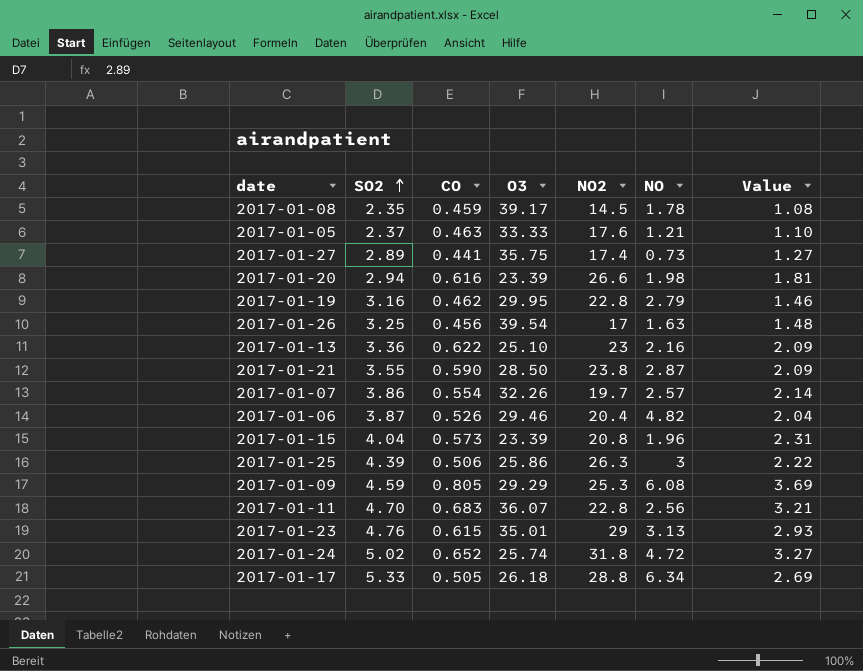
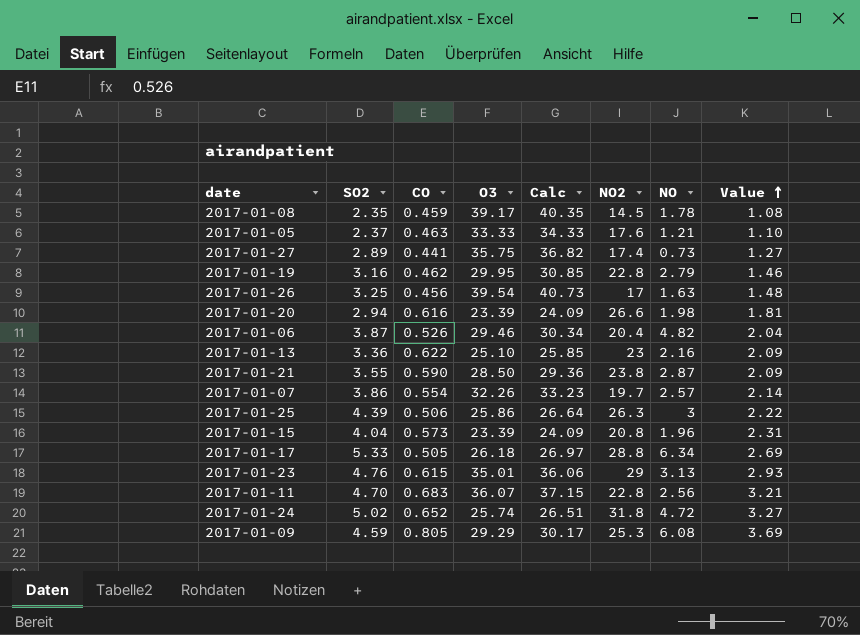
row order: SO2 ascending -> Value ascending
column Calc | formula: none -> [O3] * 1.03

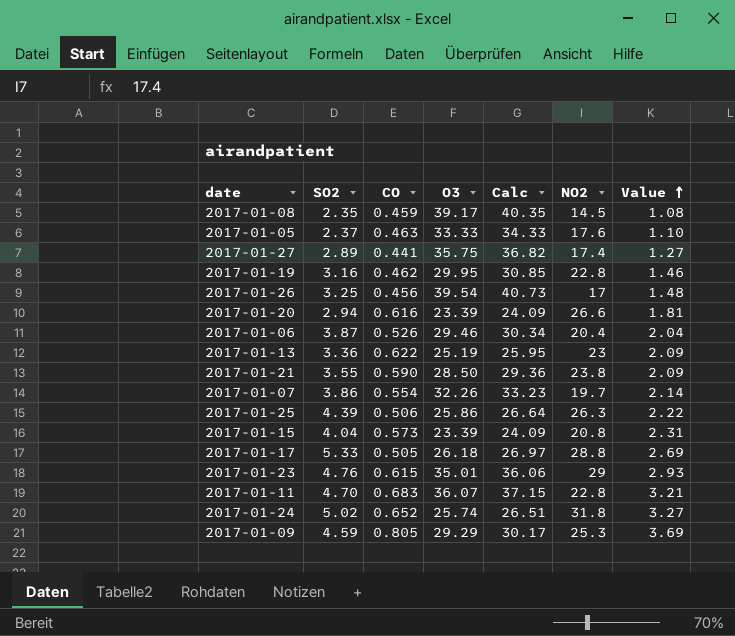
column NO | position: 7 -> none
2017-01-13 | O3: 25.10 -> 25.19
2017-01-13 | Calc: 25.85 -> 25.95

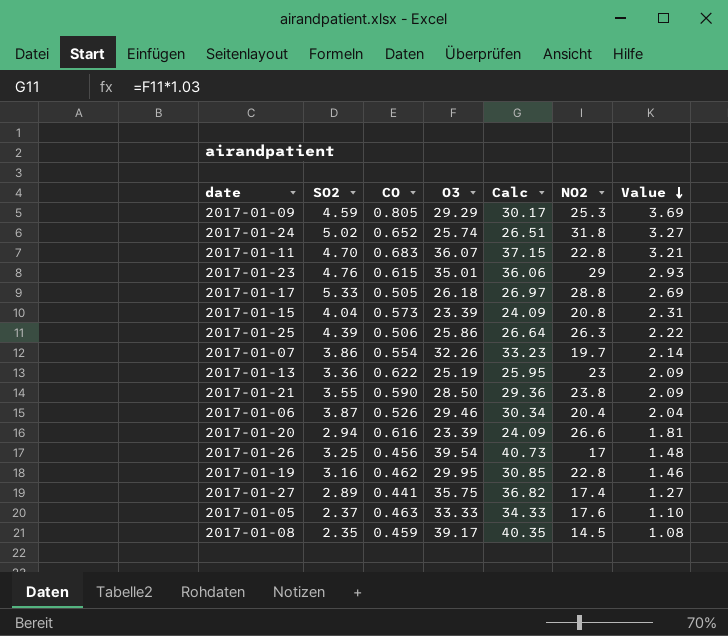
row order: Value ascending -> Value descending

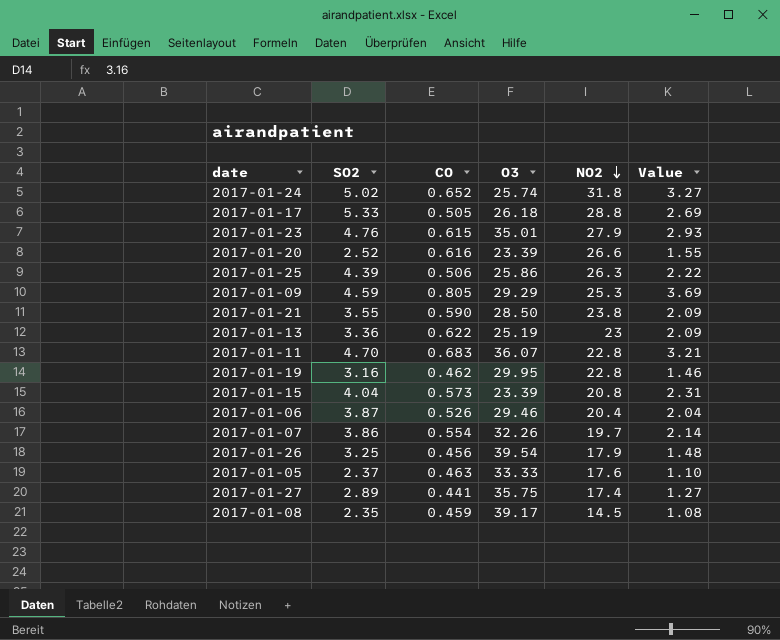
row order: Value descending -> NO2 descending
column Calc | formula: [O3] * 1.03 -> none
2017-01-23 | NO2: 29 -> 27.9
2017-01-20 | SO2: 2.94 -> 2.52
2017-01-20 | Value: 1.81 -> 1.55
2017-01-26 | NO2: 17 -> 17.9

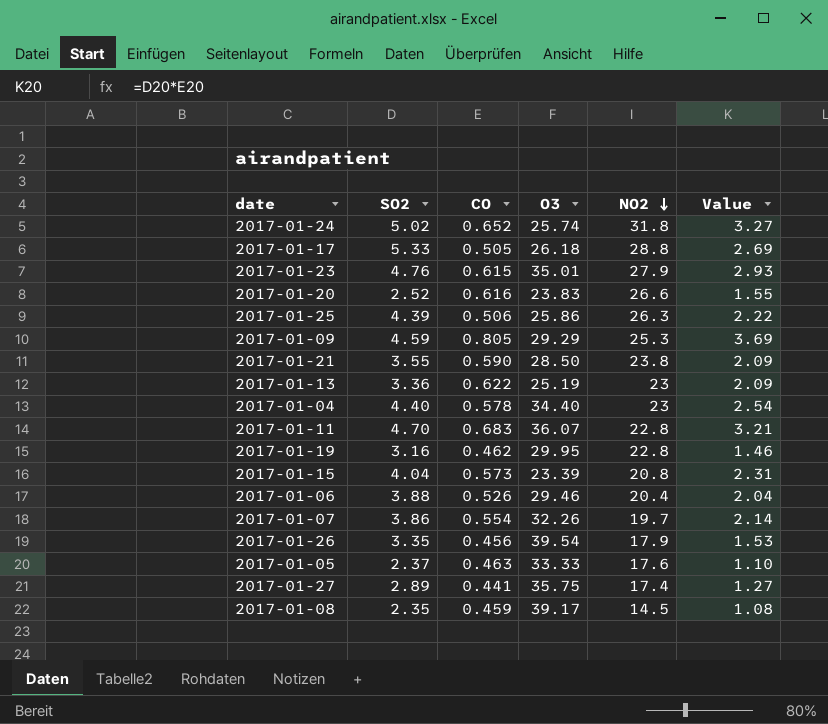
2017-01-20 | O3: 23.39 -> 23.83
row 2017-01-04: none -> 4.40 | 0.578 | 34.40 | 23 | 2.54
2017-01-06 | SO2: 3.87 -> 3.88
2017-01-26 | SO2: 3.25 -> 3.35
2017-01-26 | Value: 1.48 -> 1.53

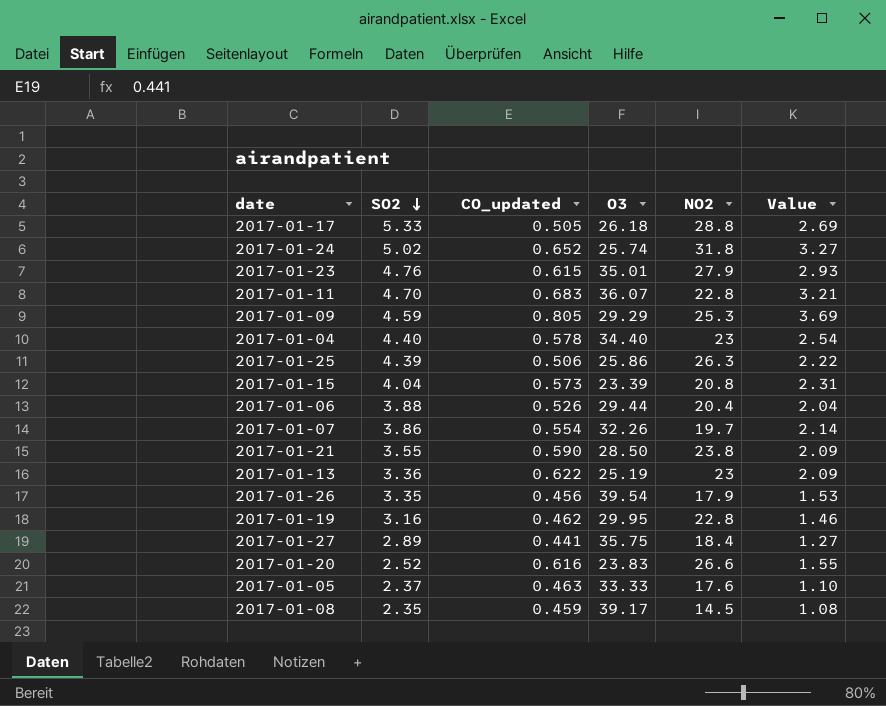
row order: NO2 descending -> SO2 descending
column name: CO -> CO_updated
2017-01-06 | O3: 29.46 -> 29.44
2017-01-27 | NO2: 17.4 -> 18.4

